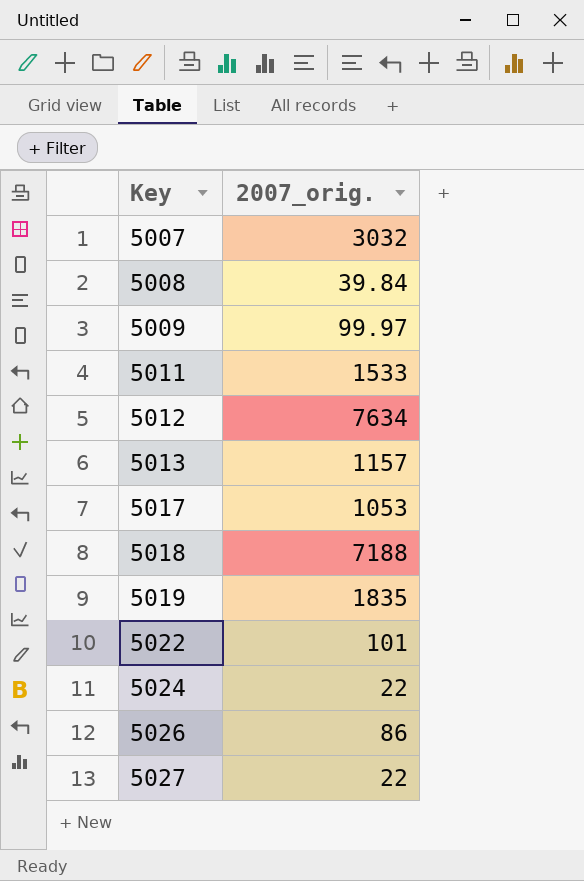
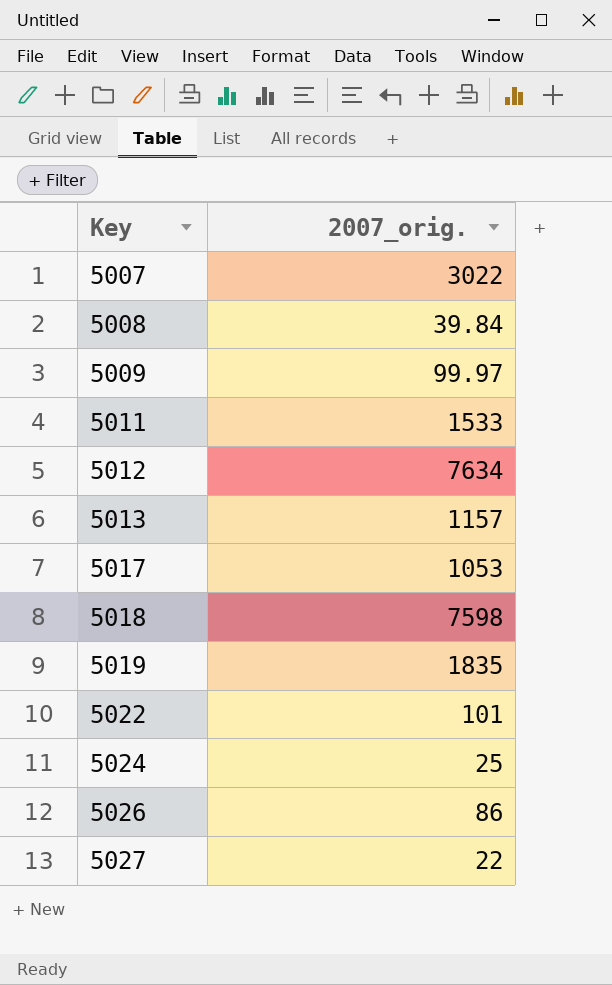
5007 | 2007_orig.: 3032 -> 3022
5018 | 2007_orig.: 7188 -> 7598
5024 | 2007_orig.: 22 -> 25

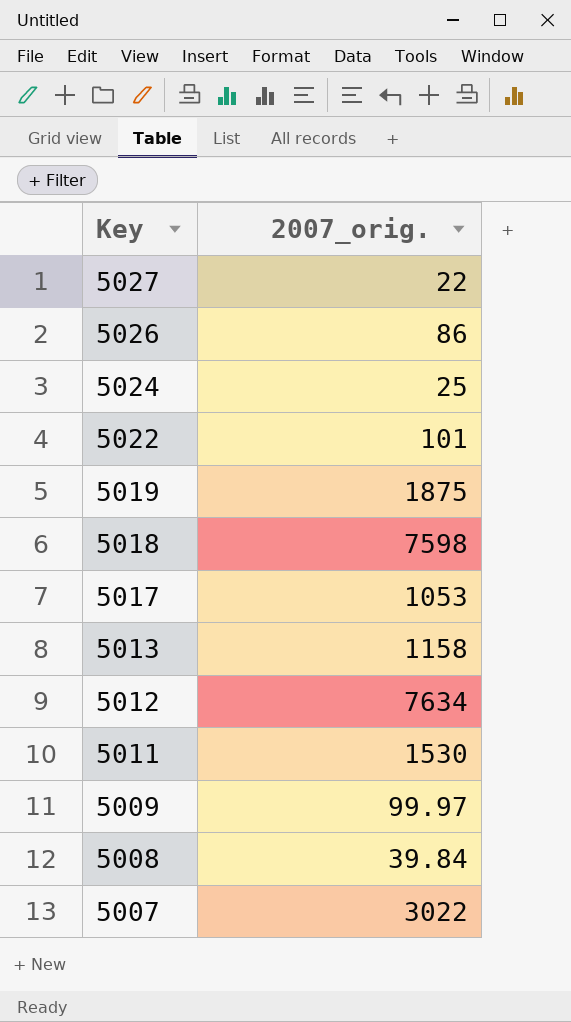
row order: Key ascending -> Key descending
5019 | 2007_orig.: 1835 -> 1875
5013 | 2007_orig.: 1157 -> 1158
5011 | 2007_orig.: 1533 -> 1530

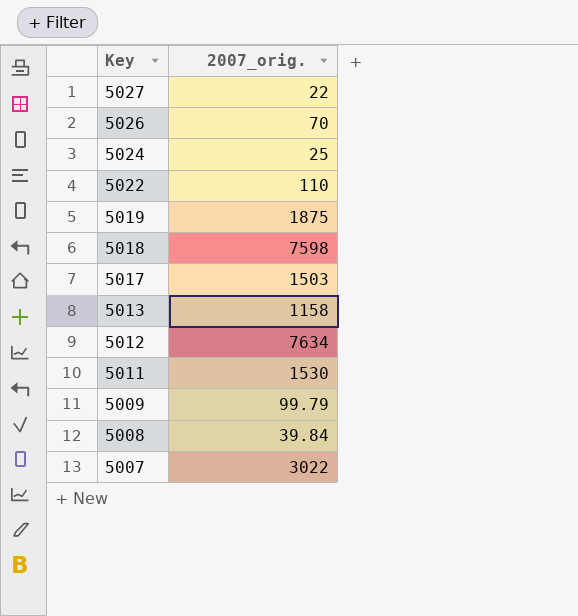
5026 | 2007_orig.: 86 -> 70
5022 | 2007_orig.: 101 -> 110
5017 | 2007_orig.: 1053 -> 1503
5009 | 2007_orig.: 99.97 -> 99.79

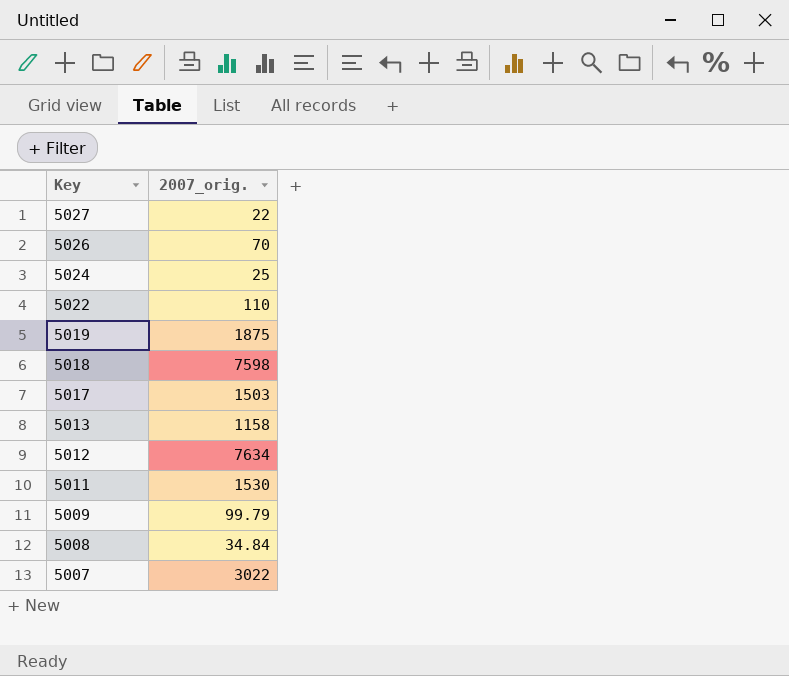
5008 | 2007_orig.: 39.84 -> 34.84

